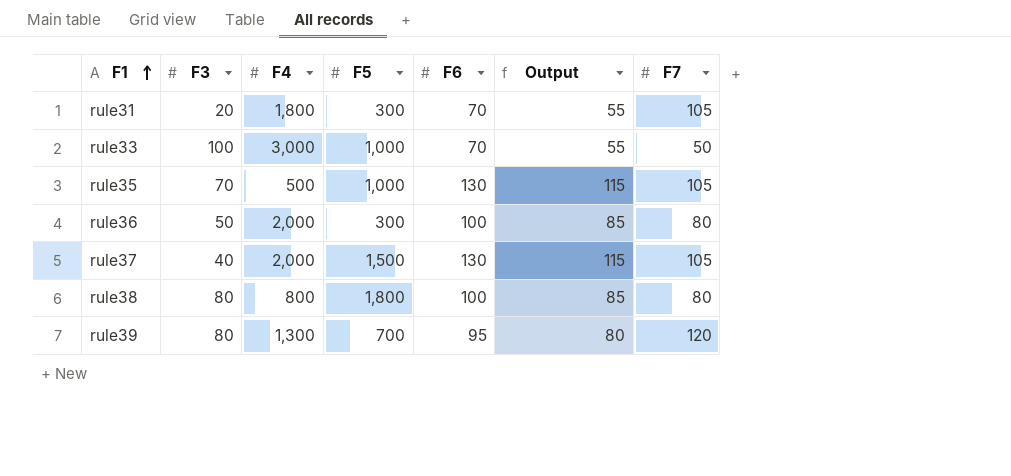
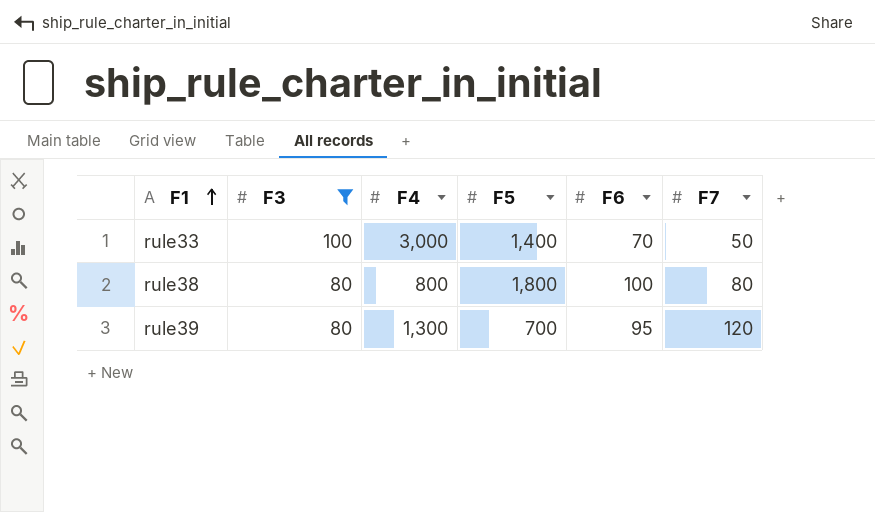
filter: none -> F3 >= 80
column Output | formula: [F6] - 15 -> none
rule33 | F5: 1,000 -> 1,400

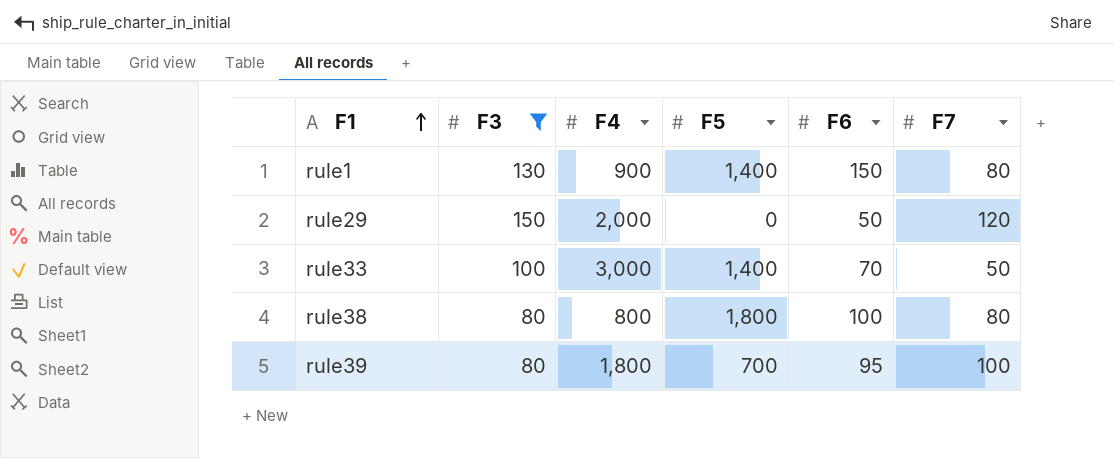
row rule1: none -> 130 | 900 | 1,400 | 150 | 80
row rule29: none -> 150 | 2,000 | 0 | 50 | 120
rule39 | F4: 1,300 -> 1,800
rule39 | F7: 120 -> 100

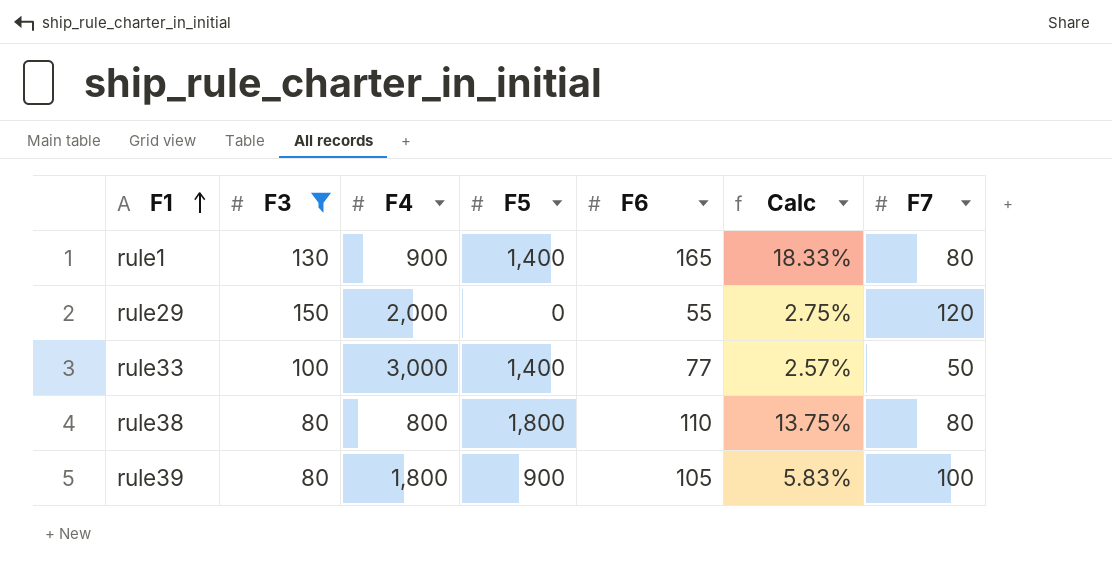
column Calc | formula: none -> [F6] / [F4]
rule1 | F6: 150 -> 165
rule29 | F6: 50 -> 55
rule33 | F6: 70 -> 77
rule38 | F6: 100 -> 110
rule39 | F5: 700 -> 900
rule39 | F6: 95 -> 105

